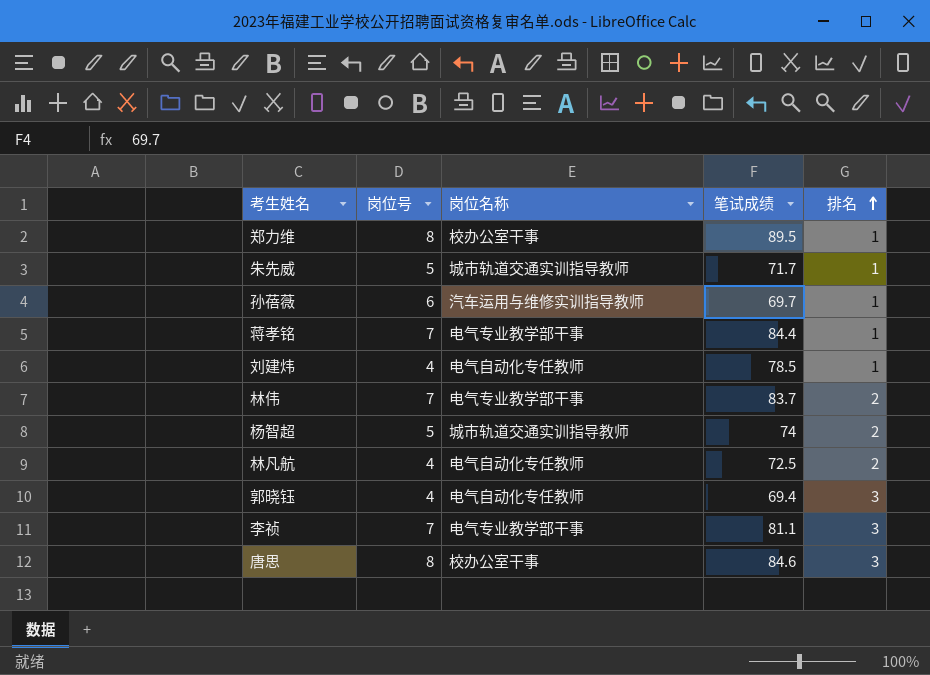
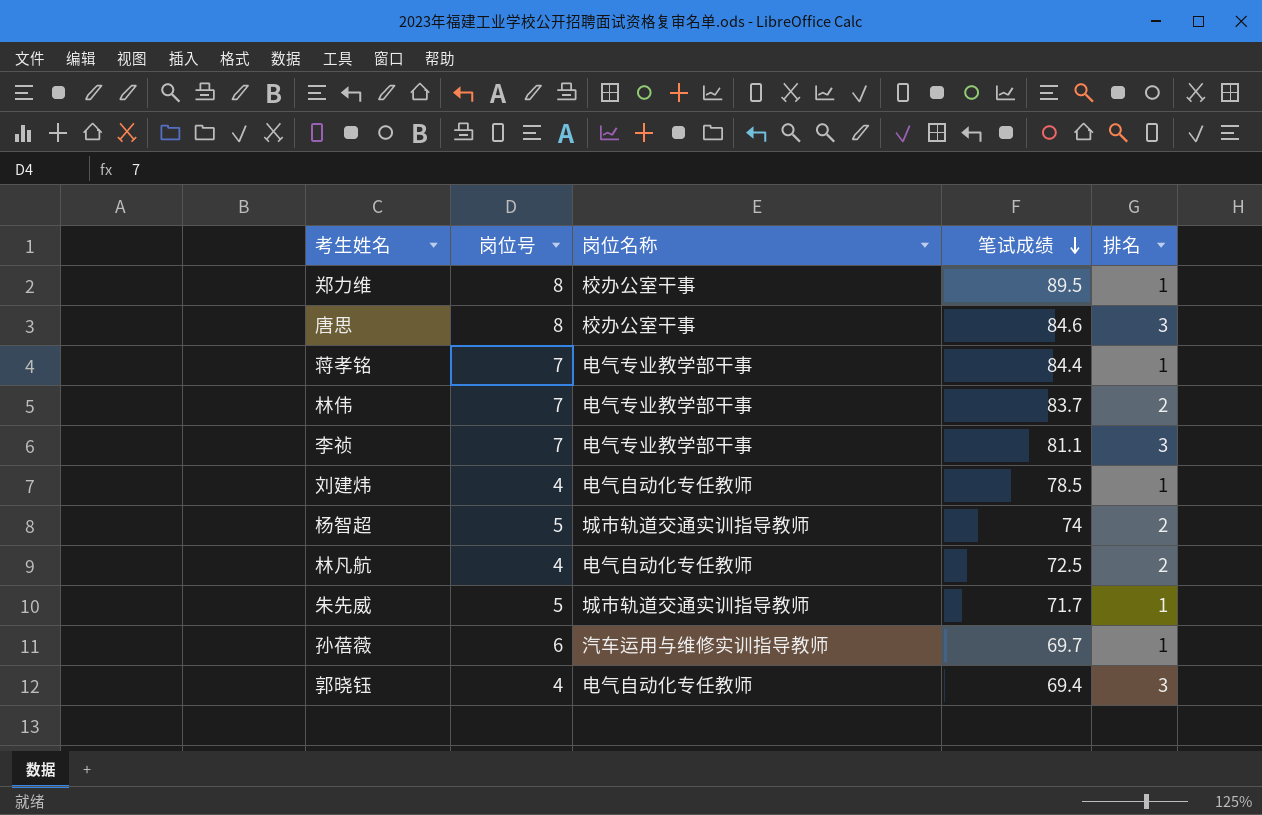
row order: 排名 ascending -> 笔试成绩 descending

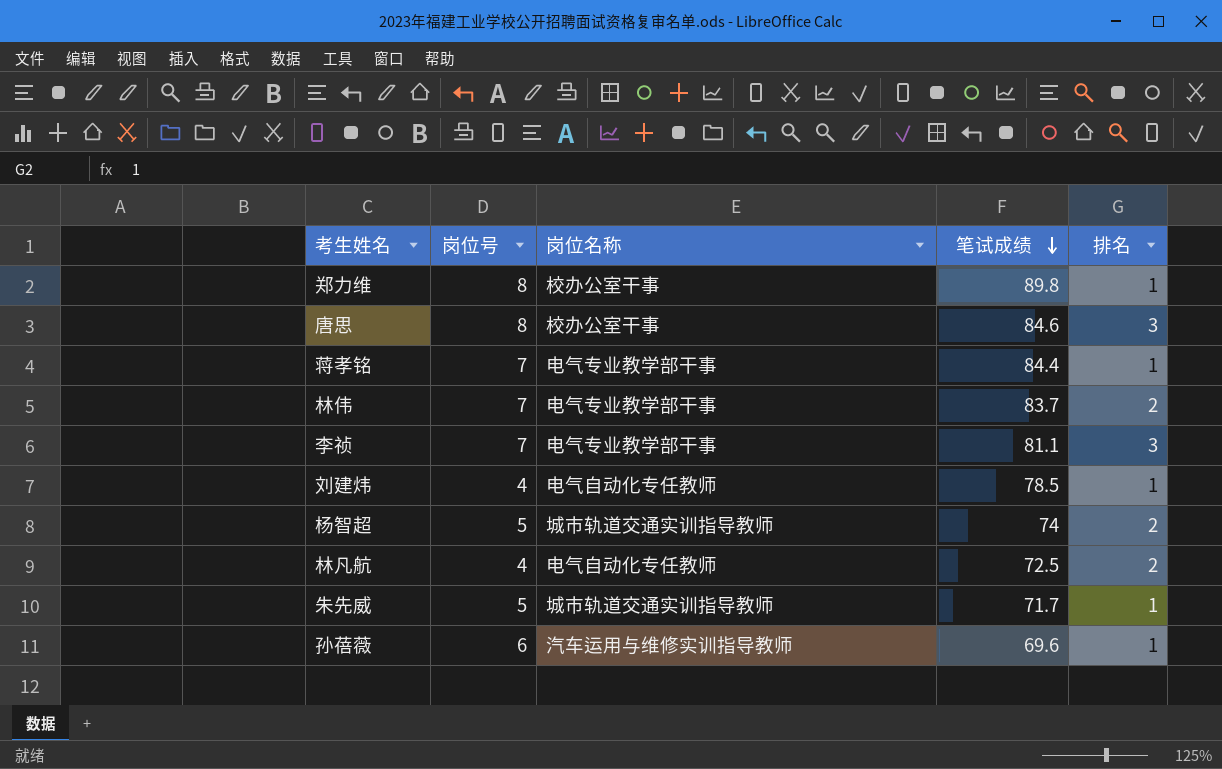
row 郭晓钰: 4 | 电气自动化专任教师 | 69.4 | 3 -> none
郑力维 | 笔试成绩: 89.5 -> 89.8
孙蓓薇 | 笔试成绩: 69.7 -> 69.6

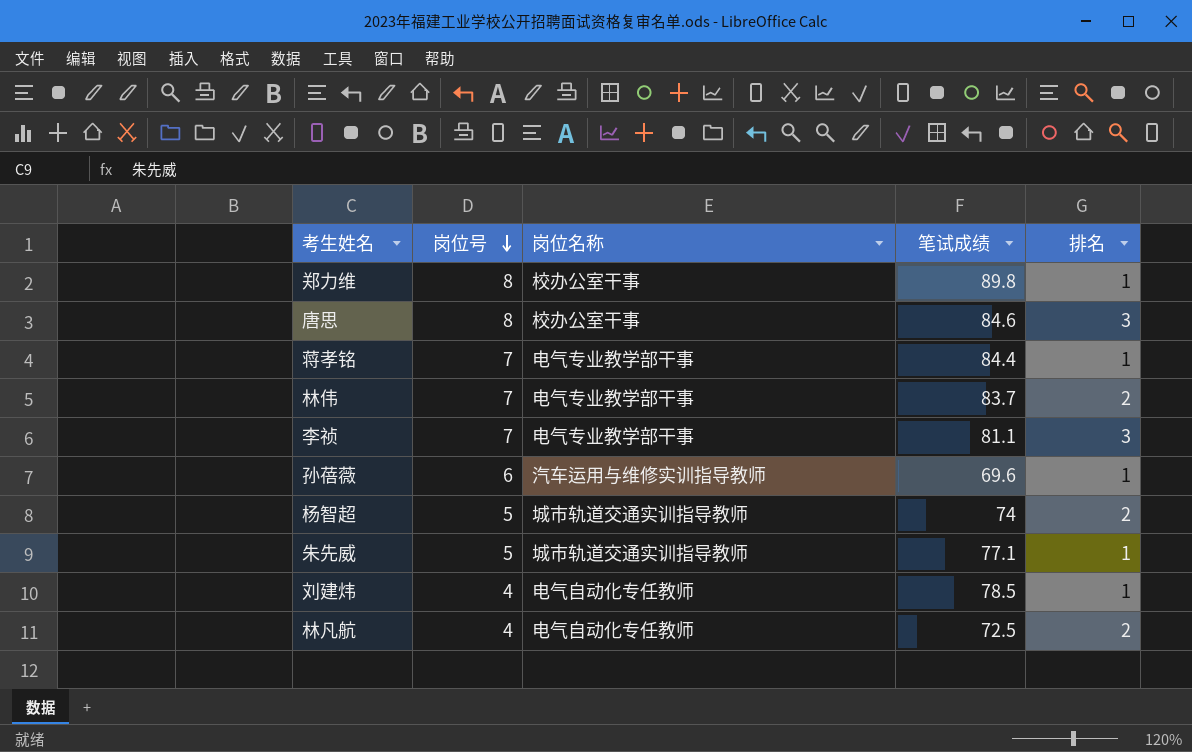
row order: 笔试成绩 descending -> 岗位号 descending
朱先威 | 笔试成绩: 71.7 -> 77.1

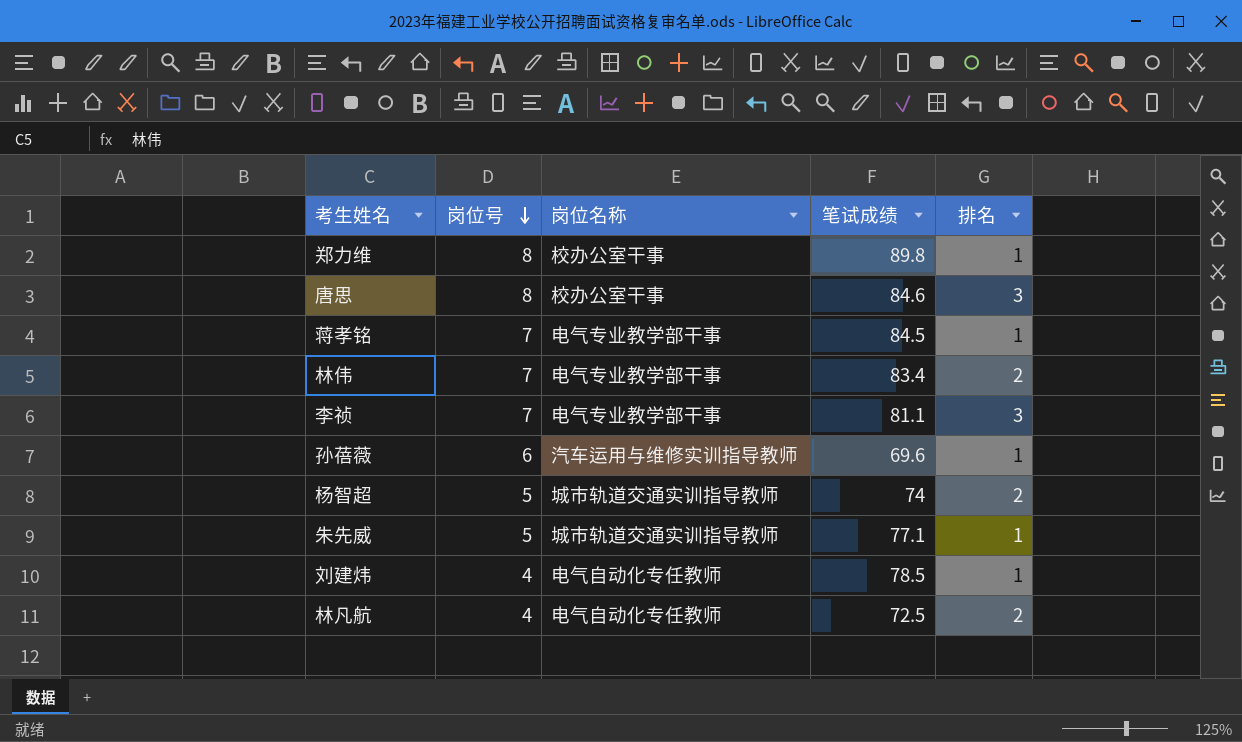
蒋孝铭 | 笔试成绩: 84.4 -> 84.5
林伟 | 笔试成绩: 83.7 -> 83.4

